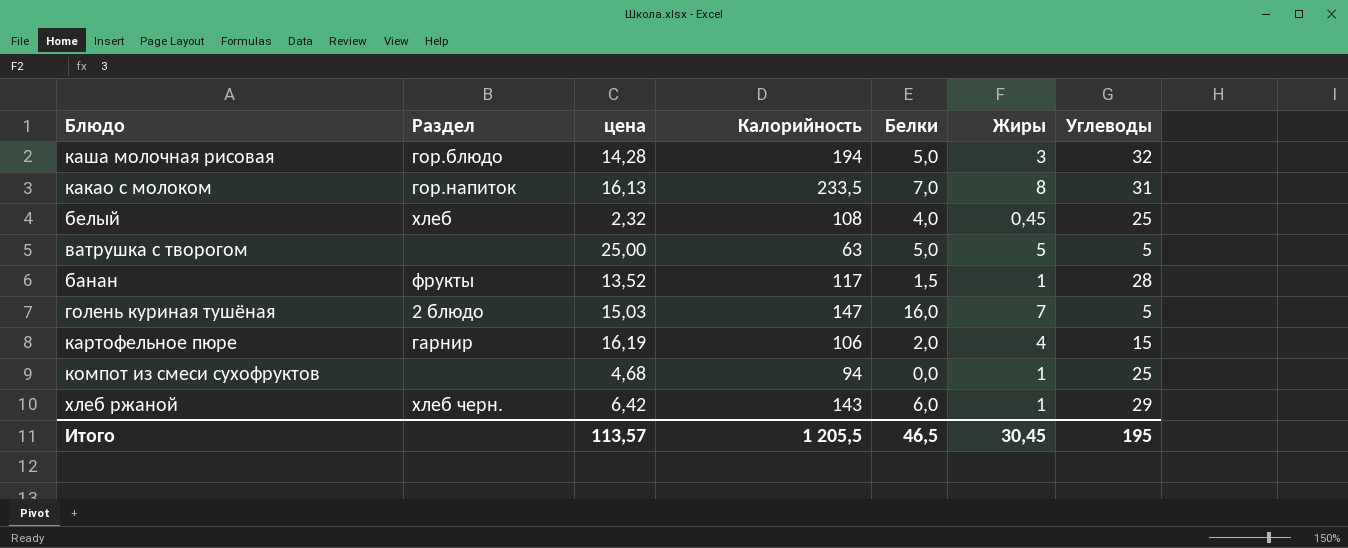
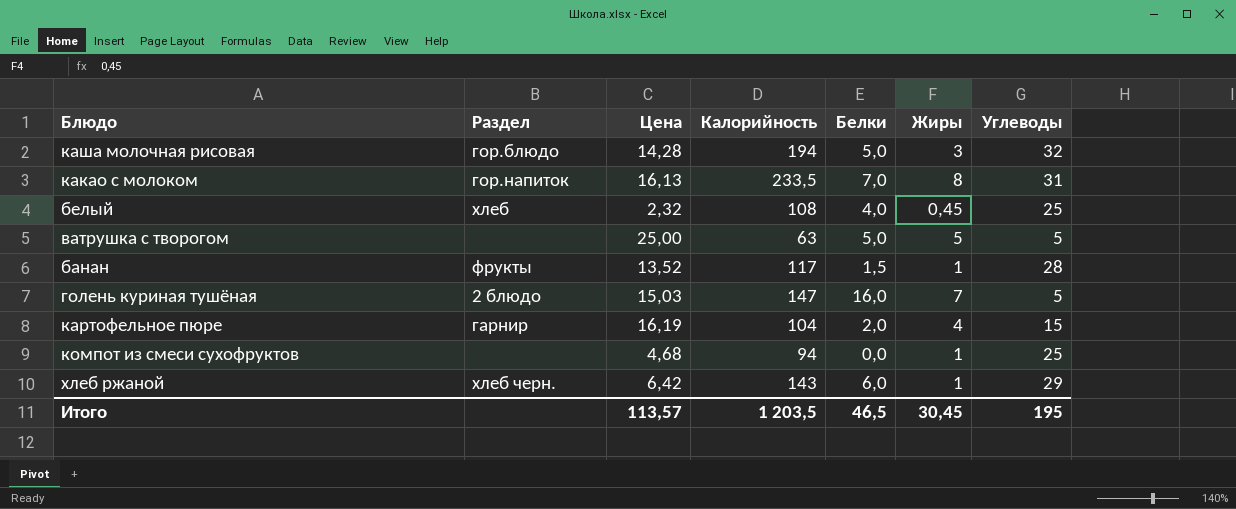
column name: цена -> Цена
картофельное пюре | Калорийность: 106 -> 104
Итого | Калорийность: 1 205,5 -> 1 203,5

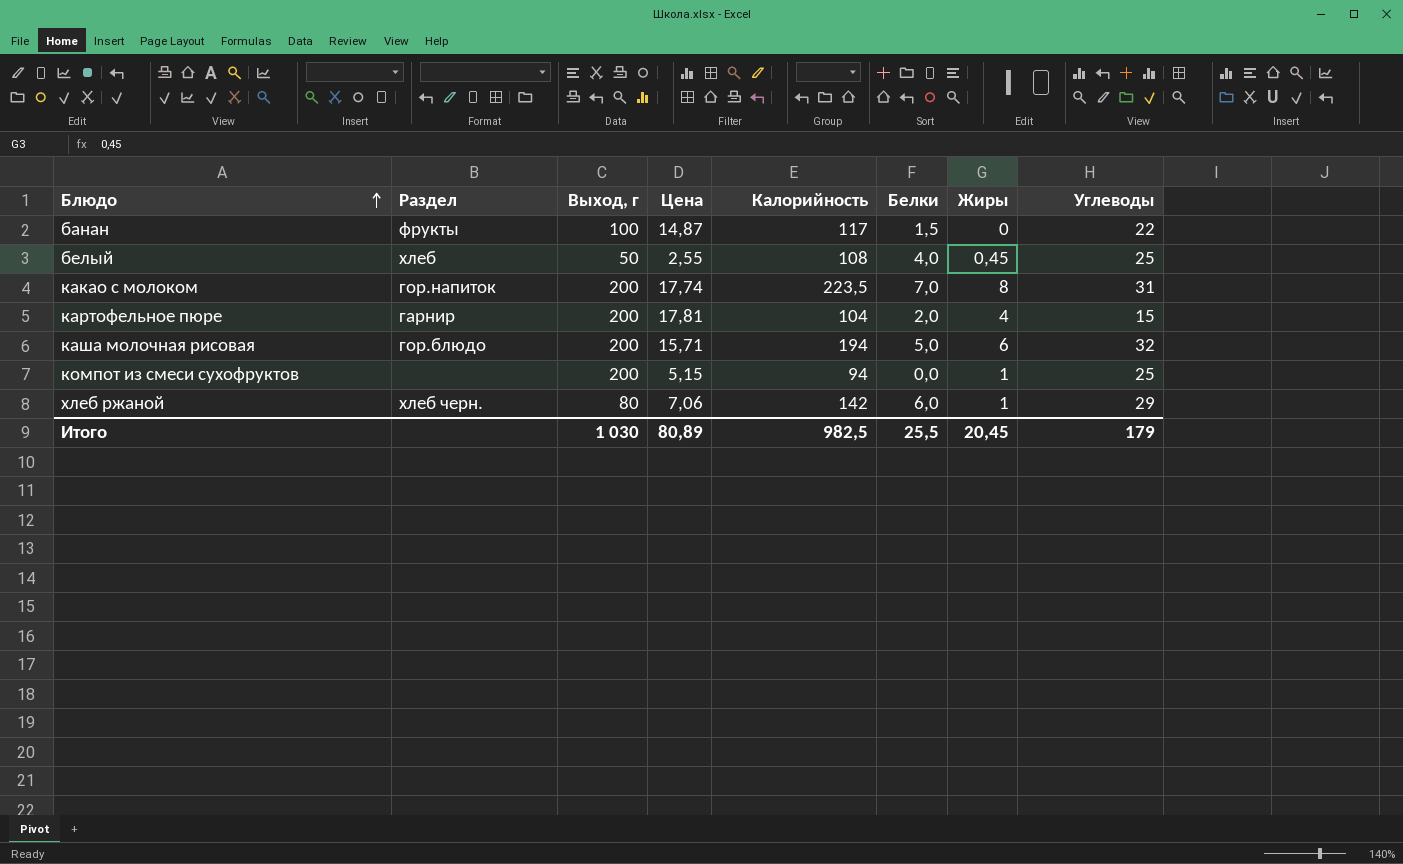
row order: none -> Блюдо ascending
column Выход, г | position: none -> 3
row ватрушка с творогом: none | 25,00 | 63 | 5,0 | 5 | 5 -> none
row голень куриная тушёная: 2 блюдо | 15,03 | 147 | 16,0 | 7 | 5 -> none
банан | Цена: 13,52 -> 14,87
банан | Жиры: 1 -> 0
банан | Углеводы: 28 -> 22
белый | Цена: 2,32 -> 2,55
какао с молоком | Цена: 16,13 -> 17,74
какао с молоком | Калорийность: 233,5 -> 223,5
картофельное пюре | Цена: 16,19 -> 17,81
каша молочная рисовая | Цена: 14,28 -> 15,71
каша молочная рисовая | Жиры: 3 -> 6
компот из смеси сухофруктов | Цена: 4,68 -> 5,15
хлеб ржаной | Цена: 6,42 -> 7,06
хлеб ржаной | Калорийность: 143 -> 142
Итого | Цена: 113,57 -> 80,89
Итого | Калорийность: 1 203,5 -> 982,5
Итого | Белки: 46,5 -> 25,5
Итого | Жиры: 30,45 -> 20,45
Итого | Углеводы: 195 -> 179

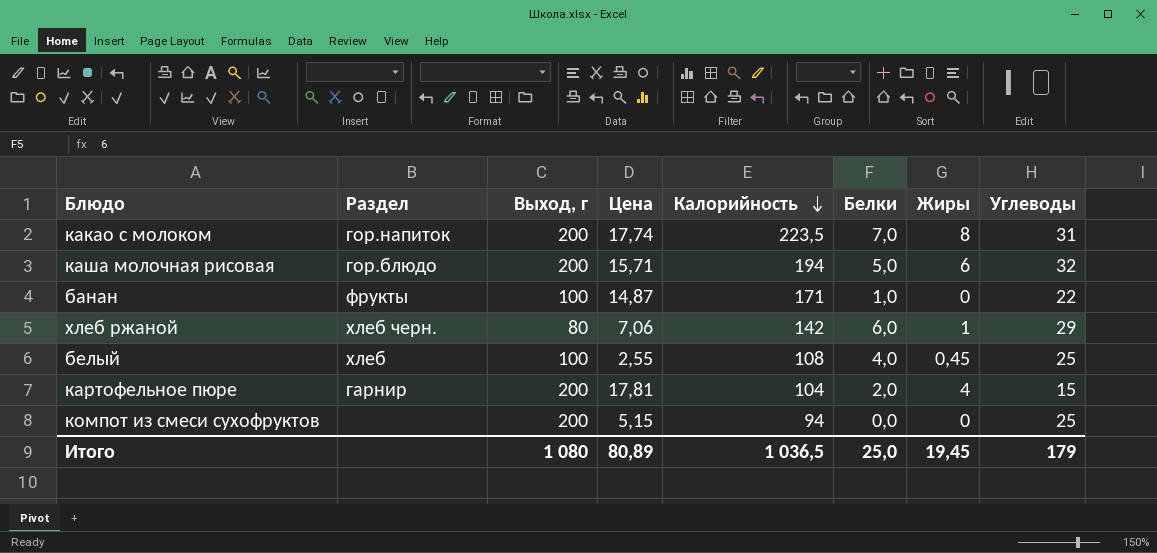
row order: Блюдо ascending -> Калорийность descending
банан | Калорийность: 117 -> 171
банан | Белки: 1,5 -> 1,0
белый | Выход, г: 50 -> 100
компот из смеси сухофруктов | Жиры: 1 -> 0
Итого | Выход, г: 1 030 -> 1 080
Итого | Калорийность: 982,5 -> 1 036,5
Итого | Белки: 25,5 -> 25,0
Итого | Жиры: 20,45 -> 19,45

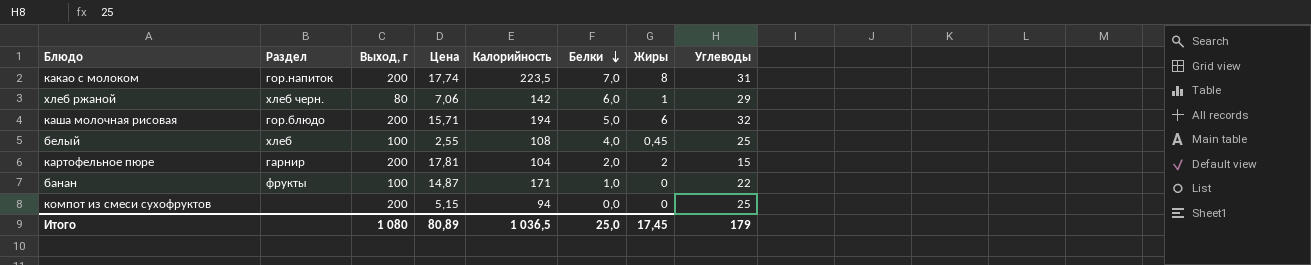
row order: Калорийность descending -> Белки descending
картофельное пюре | Жиры: 4 -> 2
Итого | Жиры: 19,45 -> 17,45

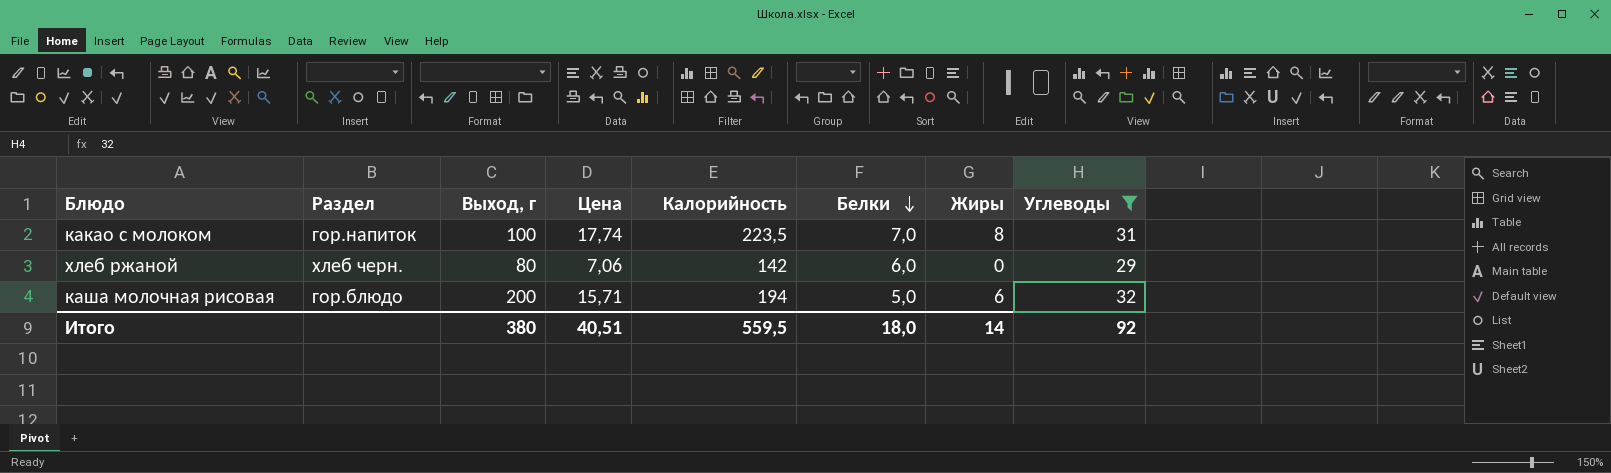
filter: none -> Углеводы >= 29
какао с молоком | Выход, г: 200 -> 100
хлеб ржаной | Жиры: 1 -> 0
Итого | Выход, г: 1 080 -> 380
Итого | Цена: 80,89 -> 40,51
Итого | Калорийность: 1 036,5 -> 559,5
Итого | Белки: 25,0 -> 18,0
Итого | Жиры: 17,45 -> 14
Итого | Углеводы: 179 -> 92

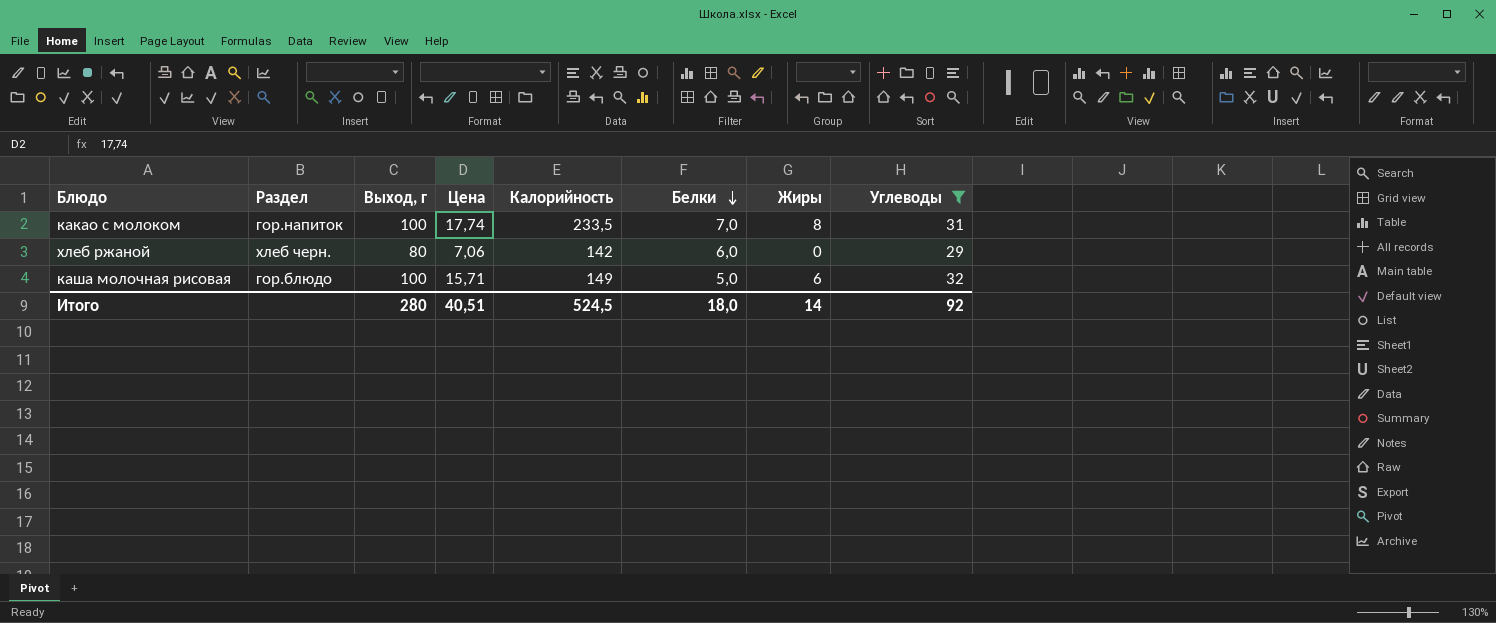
какао с молоком | Калорийность: 223,5 -> 233,5
каша молочная рисовая | Выход, г: 200 -> 100
каша молочная рисовая | Калорийность: 194 -> 149
Итого | Выход, г: 380 -> 280
Итого | Калорийность: 559,5 -> 524,5

